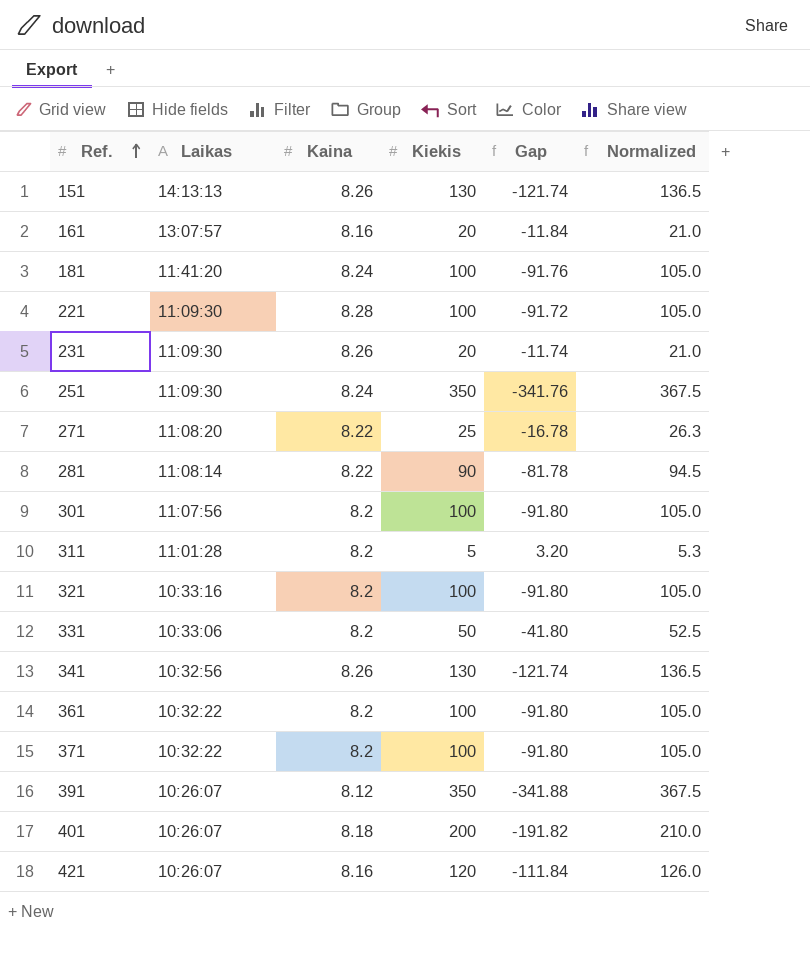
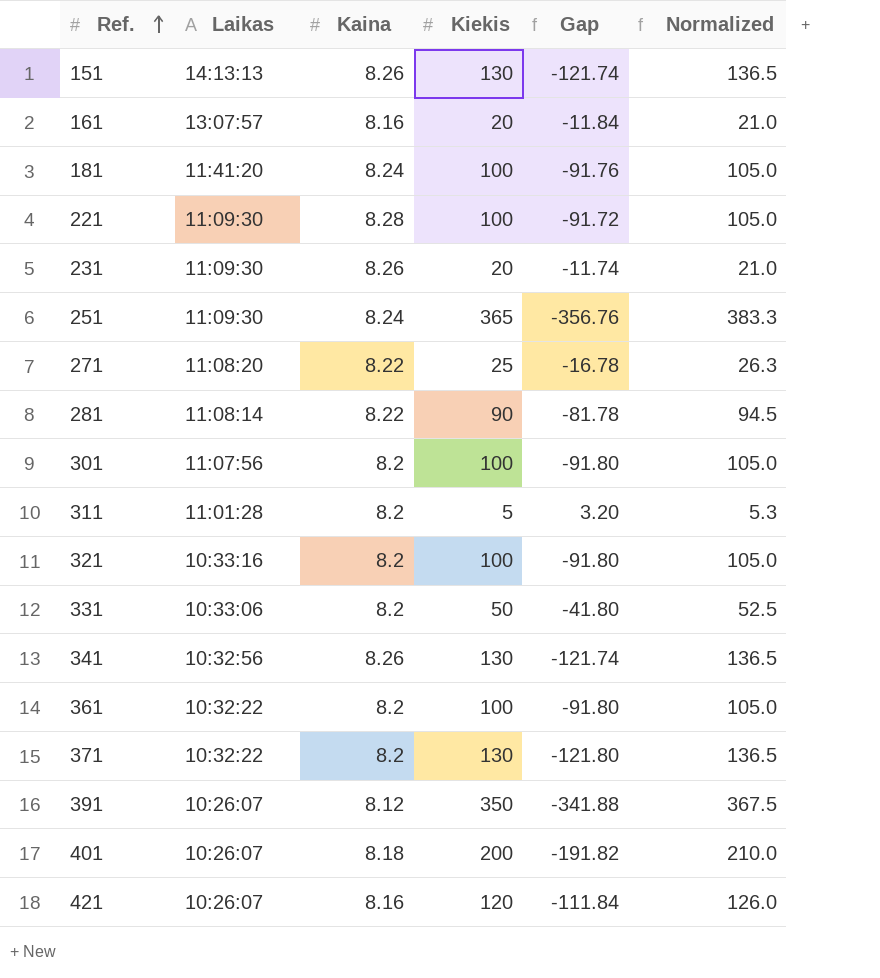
251 | Kiekis: 350 -> 365
251 | Gap: -341.76 -> -356.76
251 | Normalized: 367.5 -> 383.3
371 | Kiekis: 100 -> 130
371 | Gap: -91.80 -> -121.80
371 | Normalized: 105.0 -> 136.5

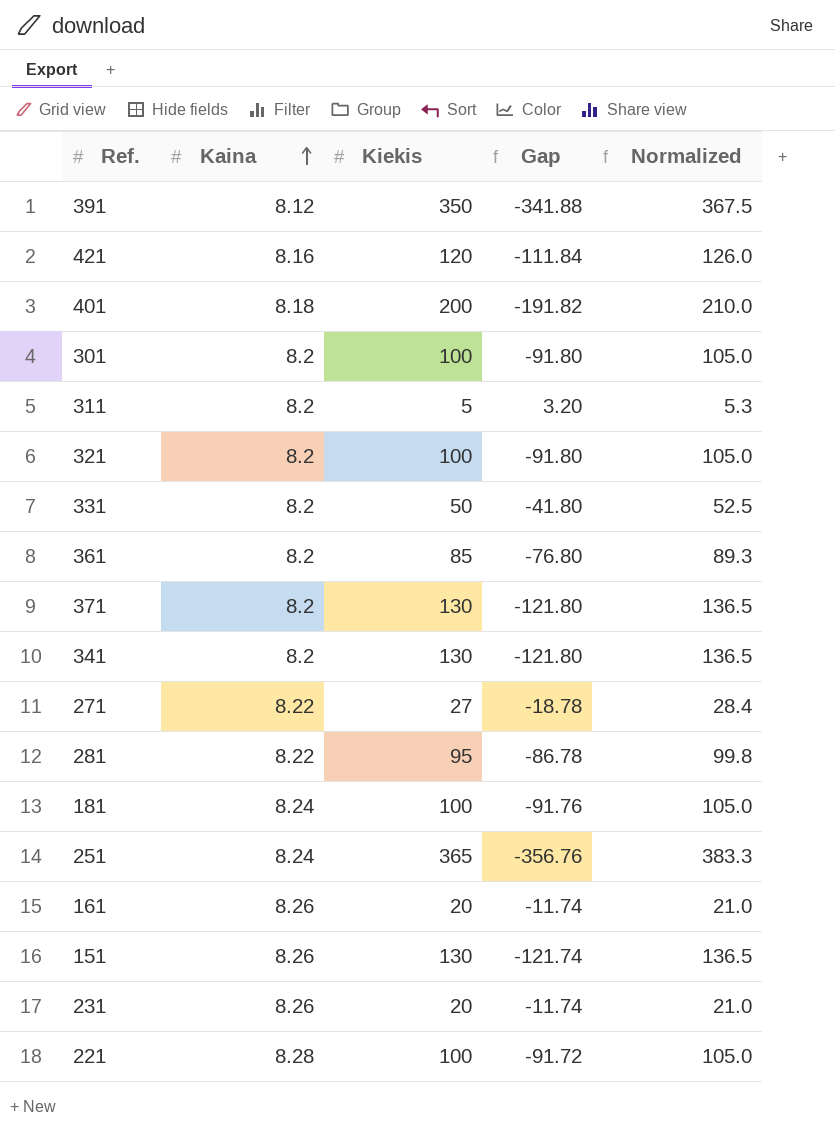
row order: Ref. ascending -> Kaina ascending
column Laikas | position: 2 -> none
361 | Kiekis: 100 -> 85
361 | Gap: -91.80 -> -76.80
361 | Normalized: 105.0 -> 89.3
341 | Kaina: 8.26 -> 8.2
341 | Gap: -121.74 -> -121.80
271 | Kiekis: 25 -> 27
271 | Gap: -16.78 -> -18.78
271 | Normalized: 26.3 -> 28.4
281 | Kiekis: 90 -> 95
281 | Gap: -81.78 -> -86.78
281 | Normalized: 94.5 -> 99.8
161 | Kaina: 8.16 -> 8.26
161 | Gap: -11.84 -> -11.74

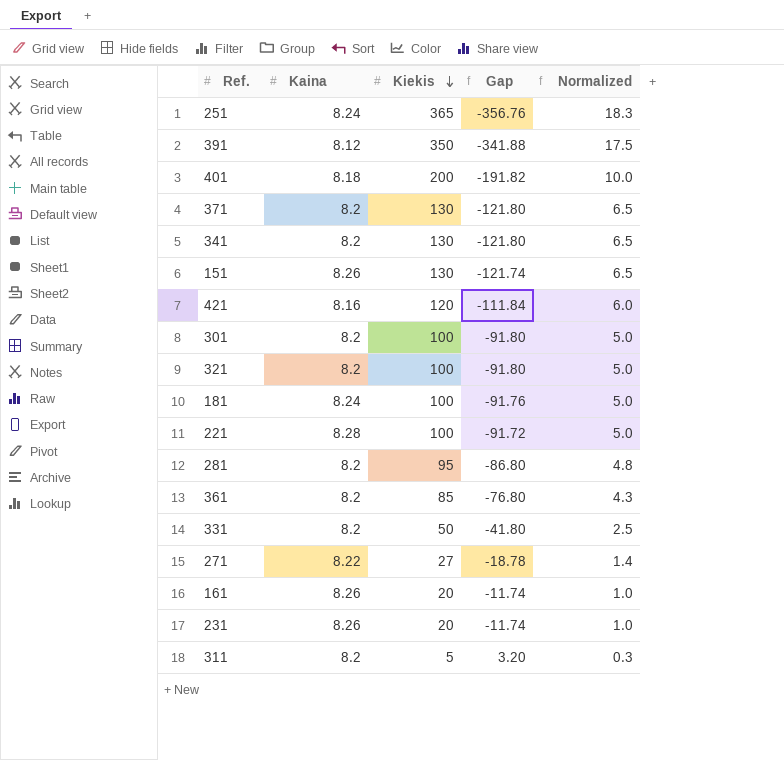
row order: Kaina ascending -> Kiekis descending
column Normalized | formula: [Kiekis] * 1.05 -> [Kiekis] * 0.05
281 | Kaina: 8.22 -> 8.2
281 | Gap: -86.78 -> -86.80

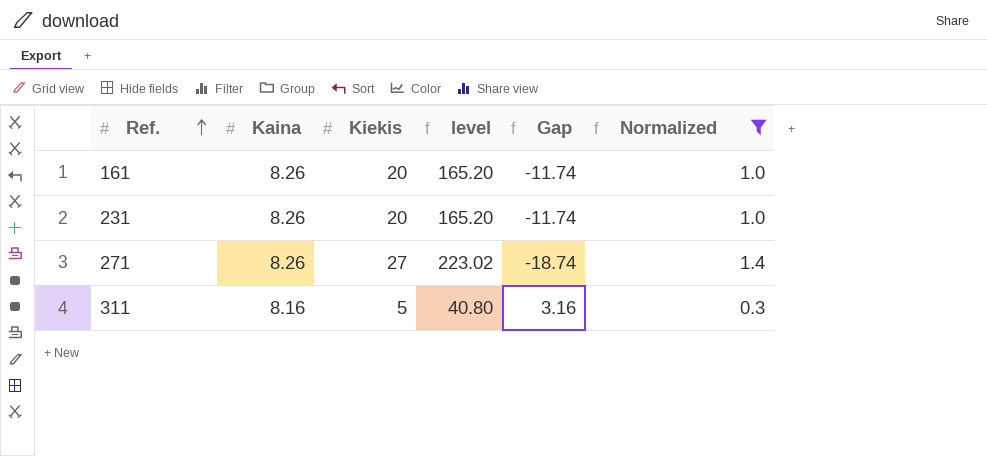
filter: none -> Normalized <= 1.4
row order: Kiekis descending -> Ref. ascending
column level | formula: none -> [Kaina] * [Kiekis]
271 | Kaina: 8.22 -> 8.26
271 | Gap: -18.78 -> -18.74
311 | Kaina: 8.2 -> 8.16
311 | Gap: 3.20 -> 3.16

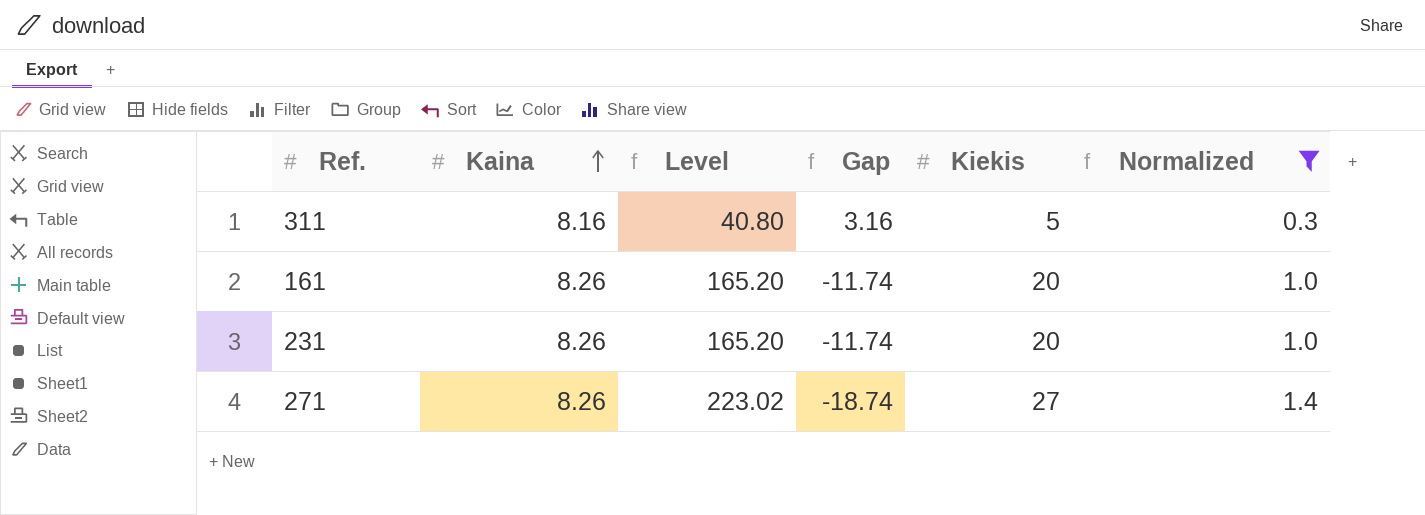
row order: Ref. ascending -> Kaina ascending
column name: level -> Level
column Kiekis | position: 3 -> 5

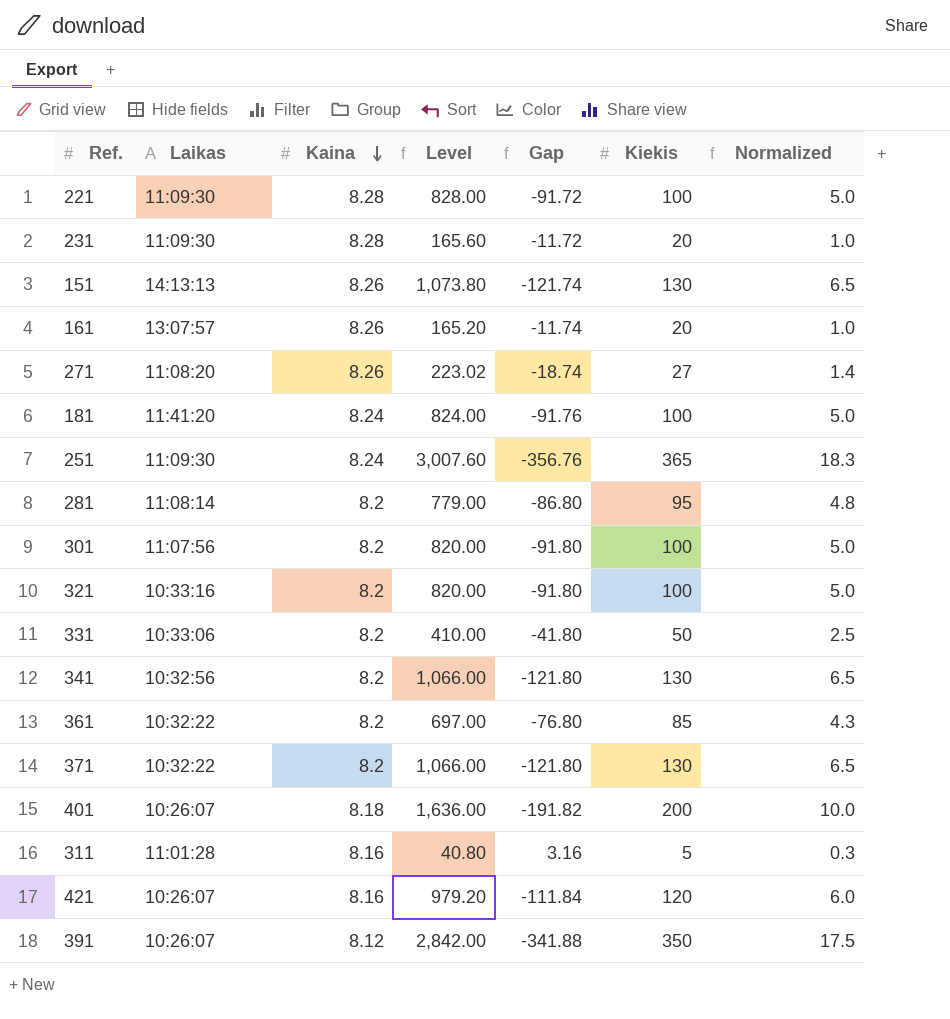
filter: Normalized <= 1.4 -> none
row order: Kaina ascending -> Kaina descending
column Laikas | position: none -> 2
231 | Kaina: 8.26 -> 8.28
231 | Level: 165.20 -> 165.60
231 | Gap: -11.74 -> -11.72

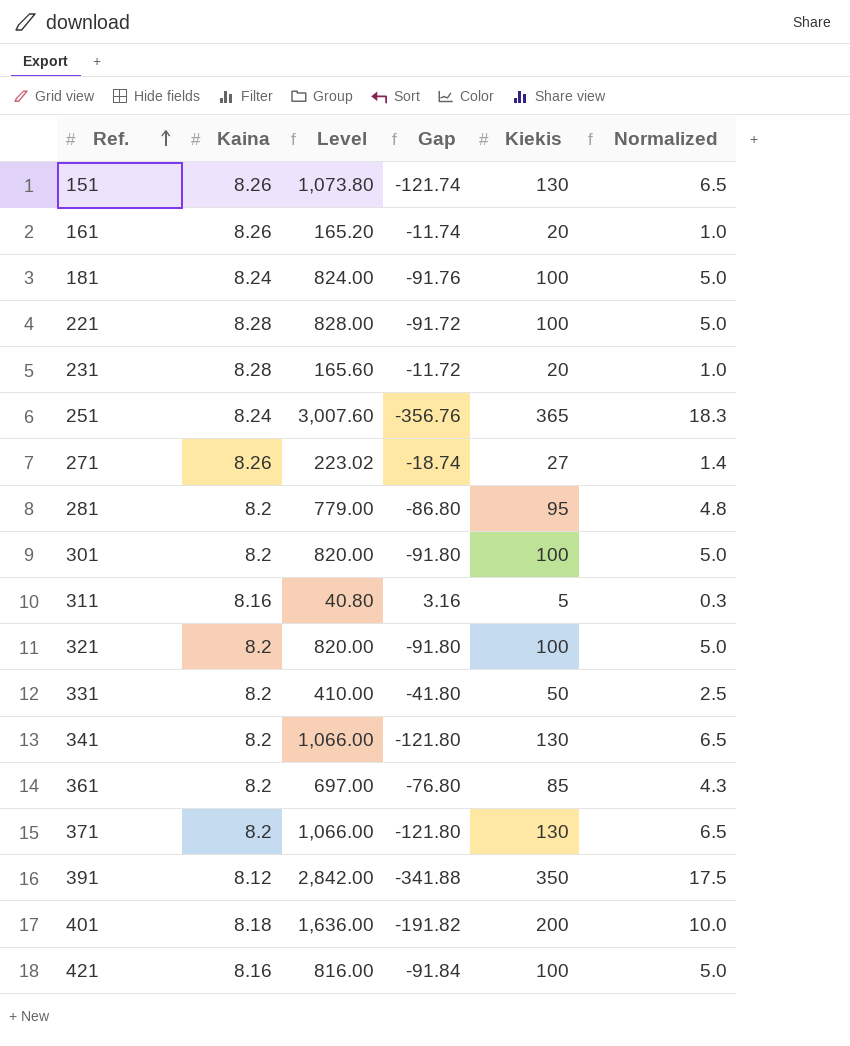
row order: Kaina descending -> Ref. ascending
column Laikas | position: 2 -> none
421 | Level: 979.20 -> 816.00
421 | Gap: -111.84 -> -91.84
421 | Kiekis: 120 -> 100
421 | Normalized: 6.0 -> 5.0

